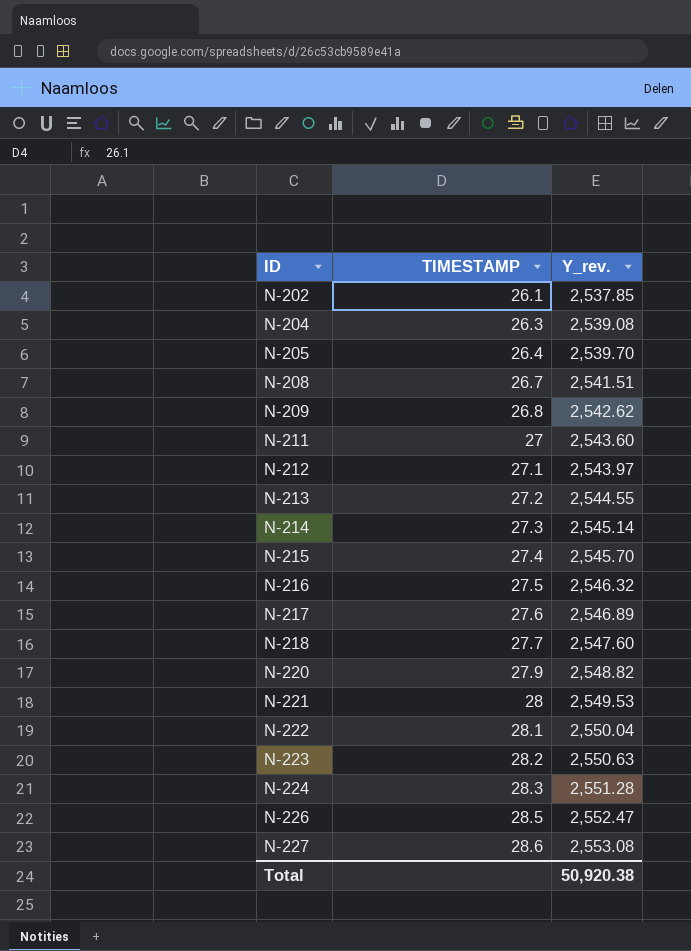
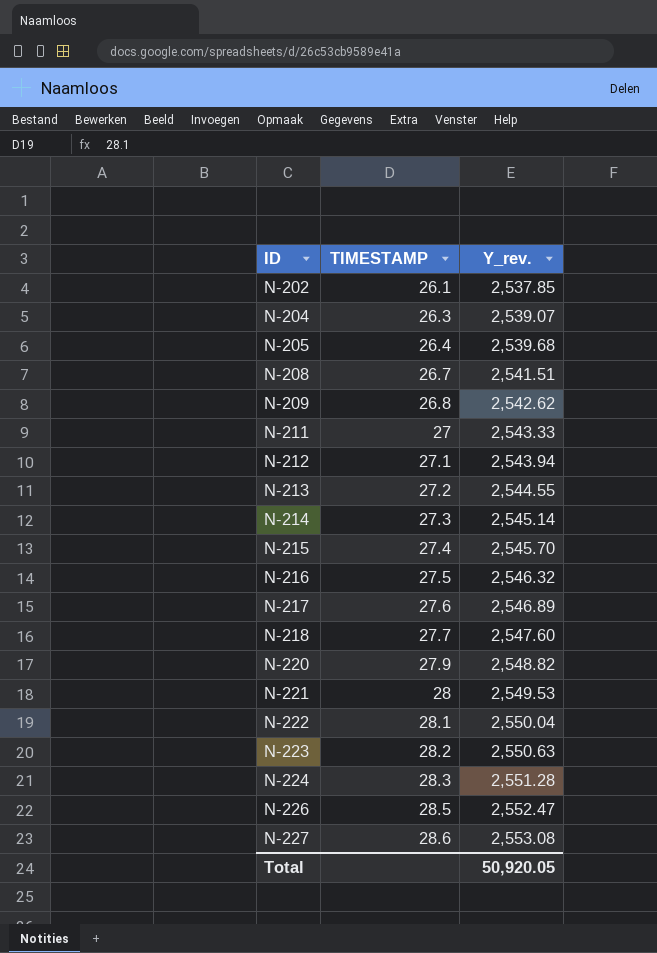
N-204 | Y_rev.: 2,539.08 -> 2,539.07
N-205 | Y_rev.: 2,539.70 -> 2,539.68
N-211 | Y_rev.: 2,543.60 -> 2,543.33
N-212 | Y_rev.: 2,543.97 -> 2,543.94
Total | Y_rev.: 50,920.38 -> 50,920.05

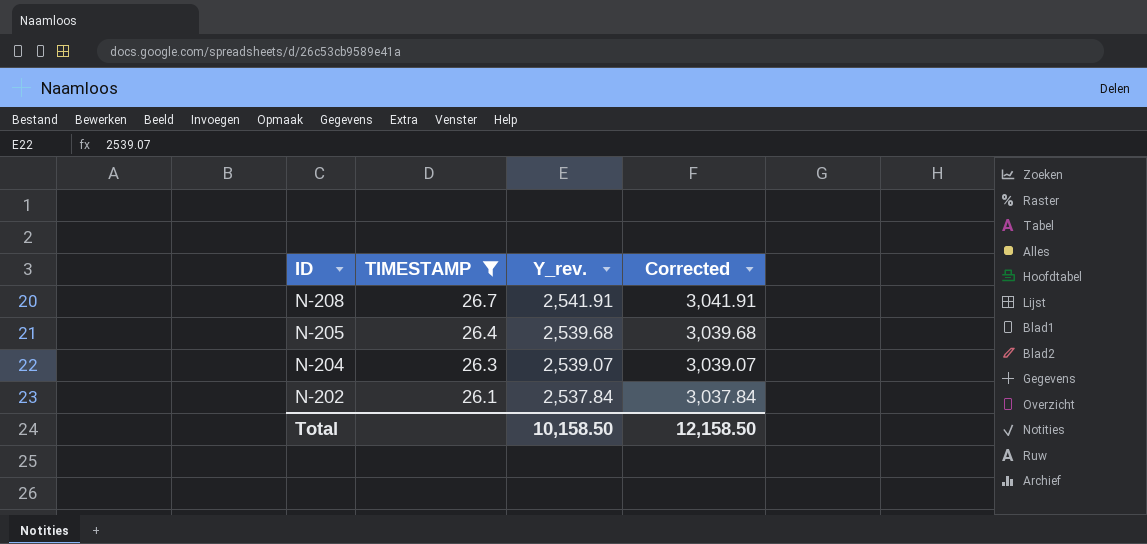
filter: none -> TIMESTAMP <= 26.7
row order: ID ascending -> ID descending
column Corrected | formula: none -> [Y_rev.] + 500
N-208 | Y_rev.: 2,541.51 -> 2,541.91
N-202 | Y_rev.: 2,537.85 -> 2,537.84
Total | Y_rev.: 50,920.05 -> 10,158.50

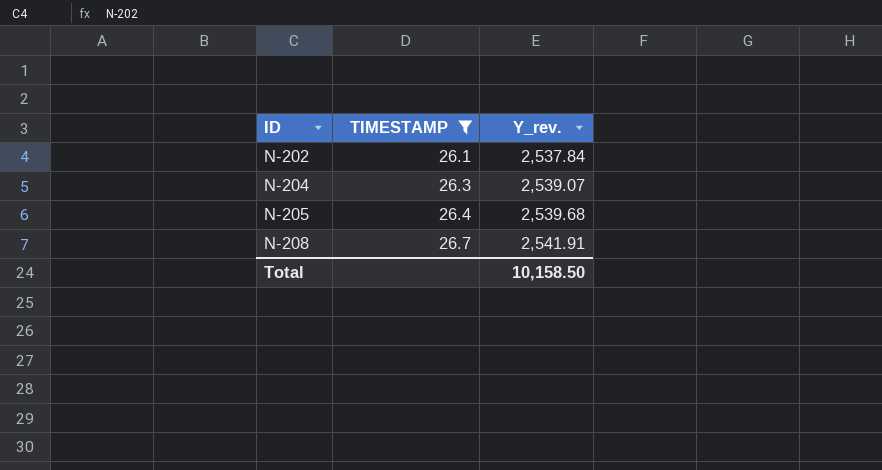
row order: ID descending -> ID ascending
column Corrected | formula: [Y_rev.] + 500 -> none

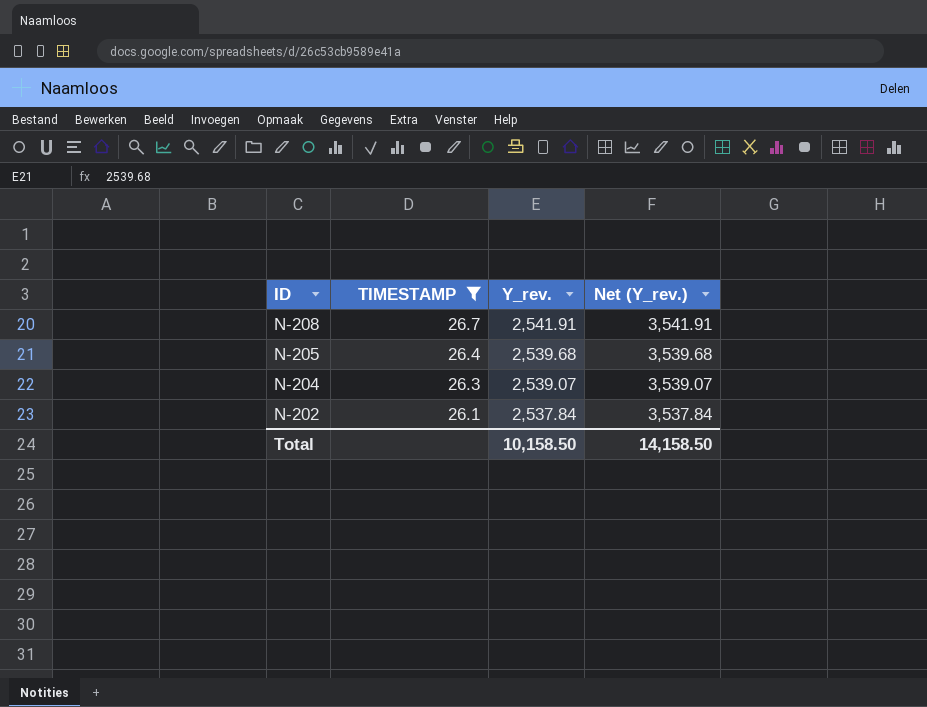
row order: ID ascending -> ID descending
column Net (Y_rev.) | formula: none -> [Y_rev.] + 1000

